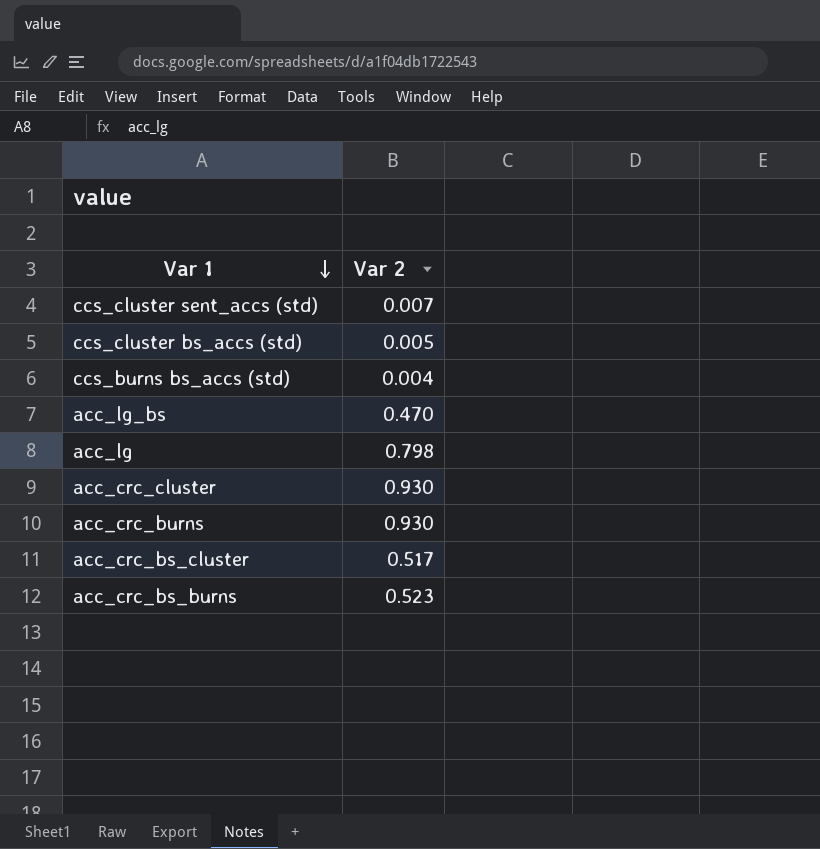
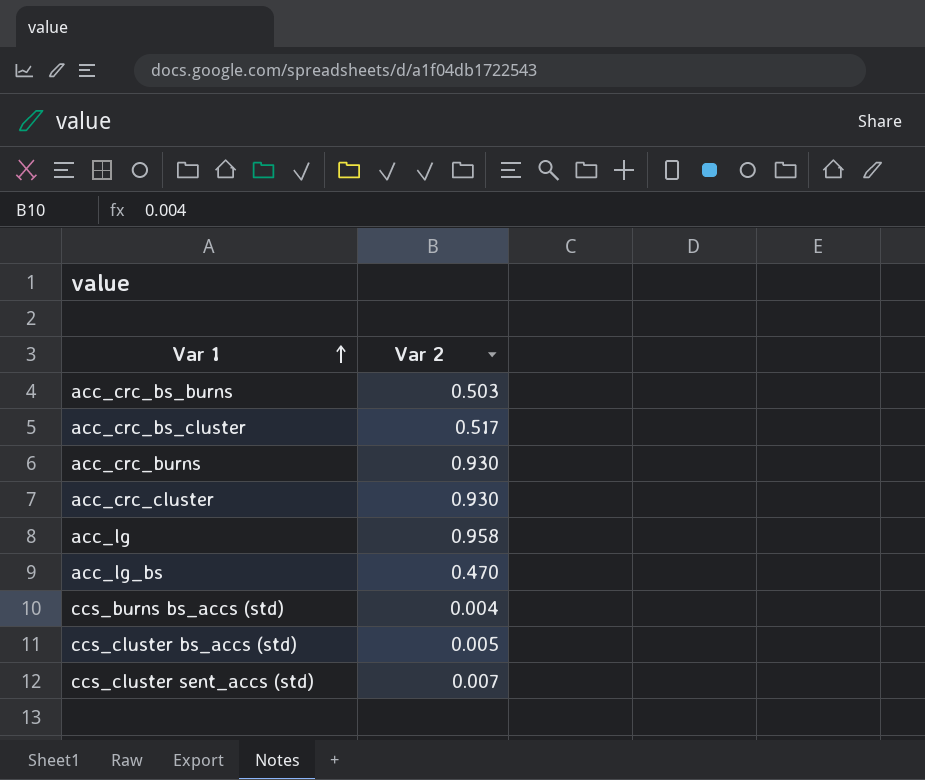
row order: Var 1 descending -> Var 1 ascending
acc_crc_bs_burns | Var 2: 0.523 -> 0.503
acc_lg | Var 2: 0.798 -> 0.958

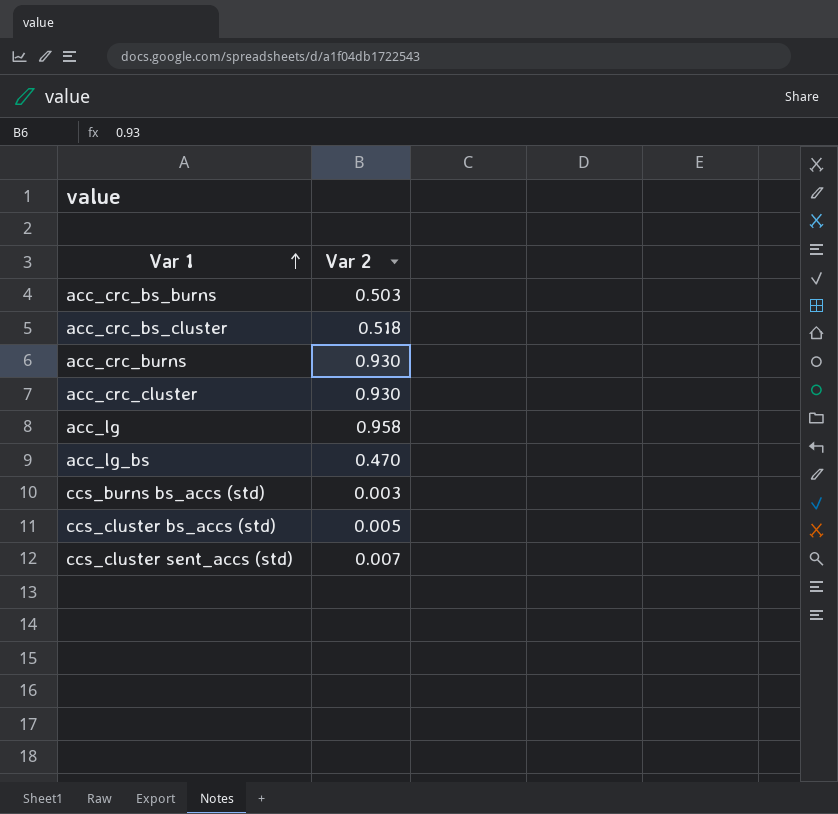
acc_crc_bs_cluster | Var 2: 0.517 -> 0.518
ccs_burns bs_accs (std) | Var 2: 0.004 -> 0.003

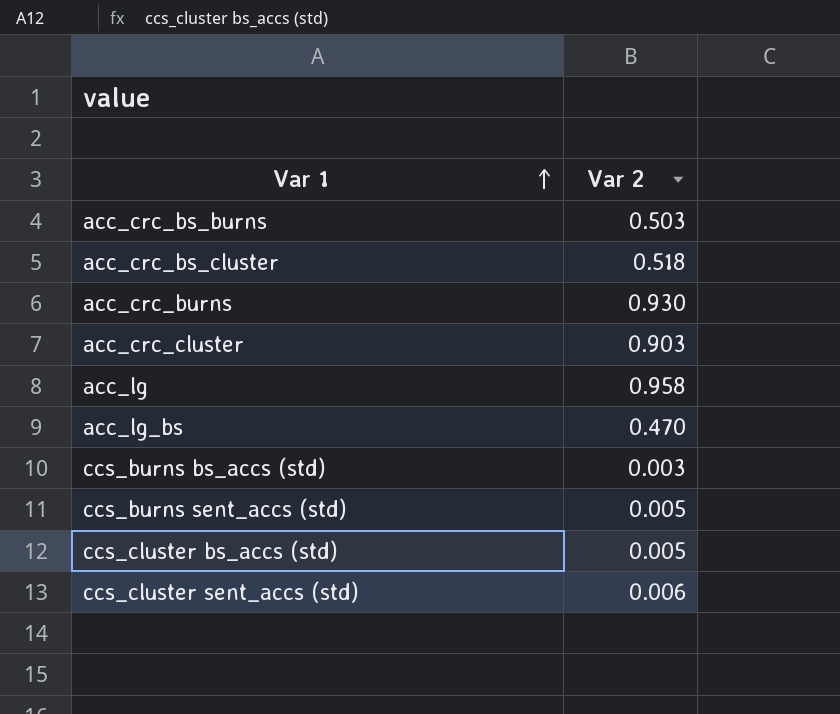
acc_crc_cluster | Var 2: 0.930 -> 0.903
row ccs_burns sent_accs (std): none -> 0.005
ccs_cluster sent_accs (std) | Var 2: 0.007 -> 0.006

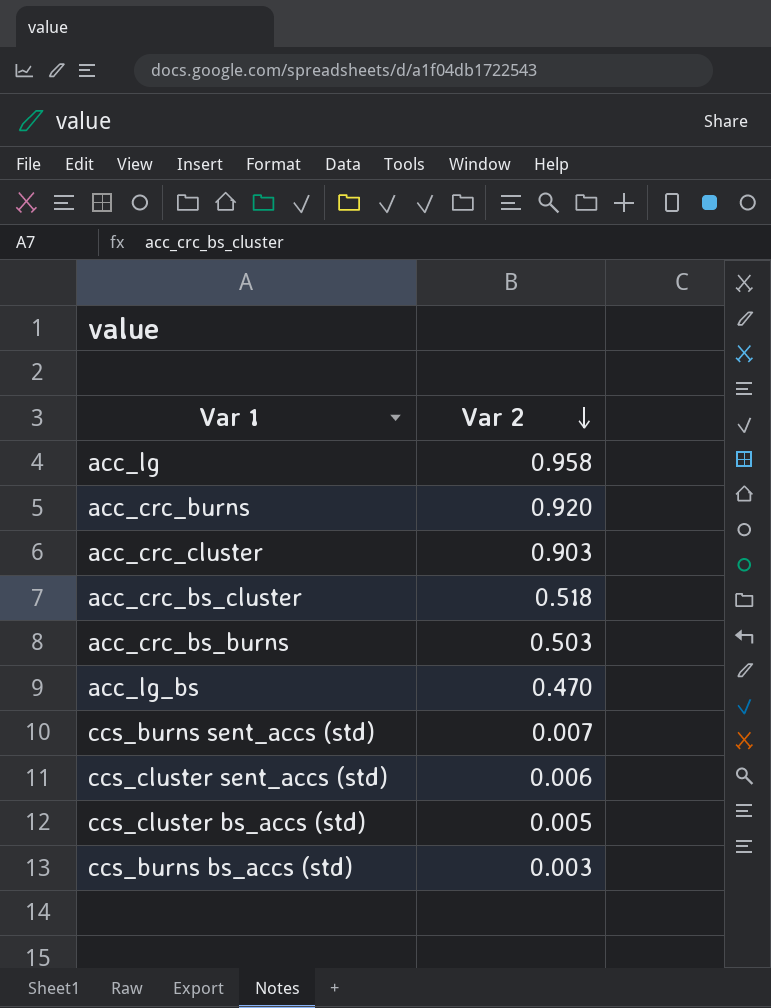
row order: Var 1 ascending -> Var 2 descending
acc_crc_burns | Var 2: 0.930 -> 0.920
ccs_burns sent_accs (std) | Var 2: 0.005 -> 0.007

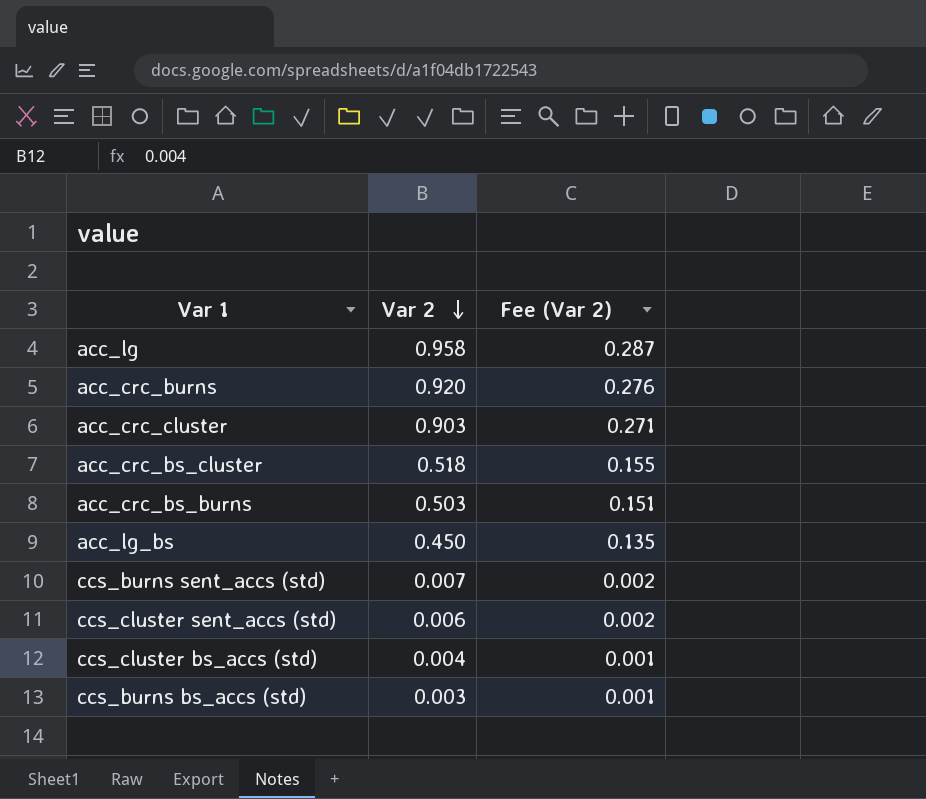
column Fee (Var 2) | formula: none -> [Var 2] * 0.3
acc_lg_bs | Var 2: 0.470 -> 0.450
ccs_cluster bs_accs (std) | Var 2: 0.005 -> 0.004

